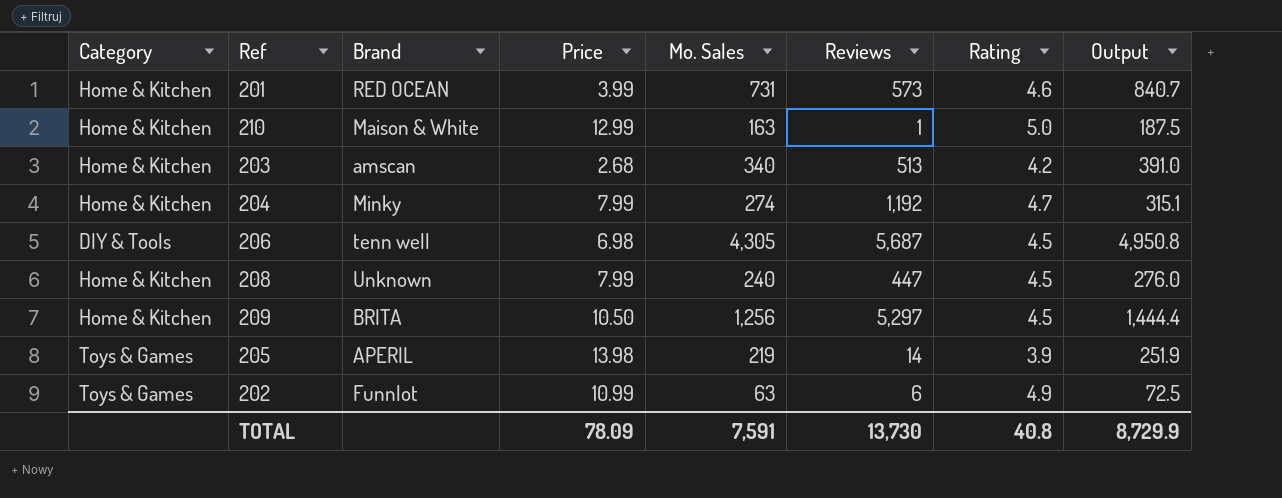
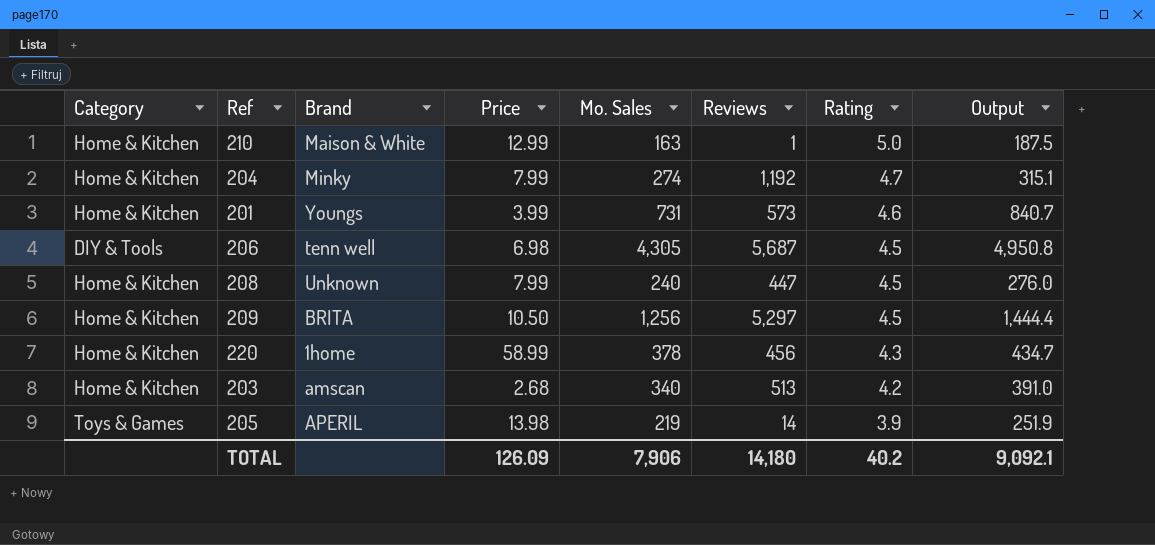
row order: none -> Rating descending
row 202: Toys & Games | Funnlot | 10.99 | 63 | 6 | 4.9 | 72.5 -> none
201 | Brand: RED OCEAN -> Youngs
row 220: none -> Home & Kitchen | 1home | 58.99 | 378 | 456 | 4.3 | 434.7
TOTAL | Price: 78.09 -> 126.09
TOTAL | Mo. Sales: 7,591 -> 7,906
TOTAL | Reviews: 13,730 -> 14,180
TOTAL | Rating: 40.8 -> 40.2
TOTAL | Output: 8,729.9 -> 9,092.1

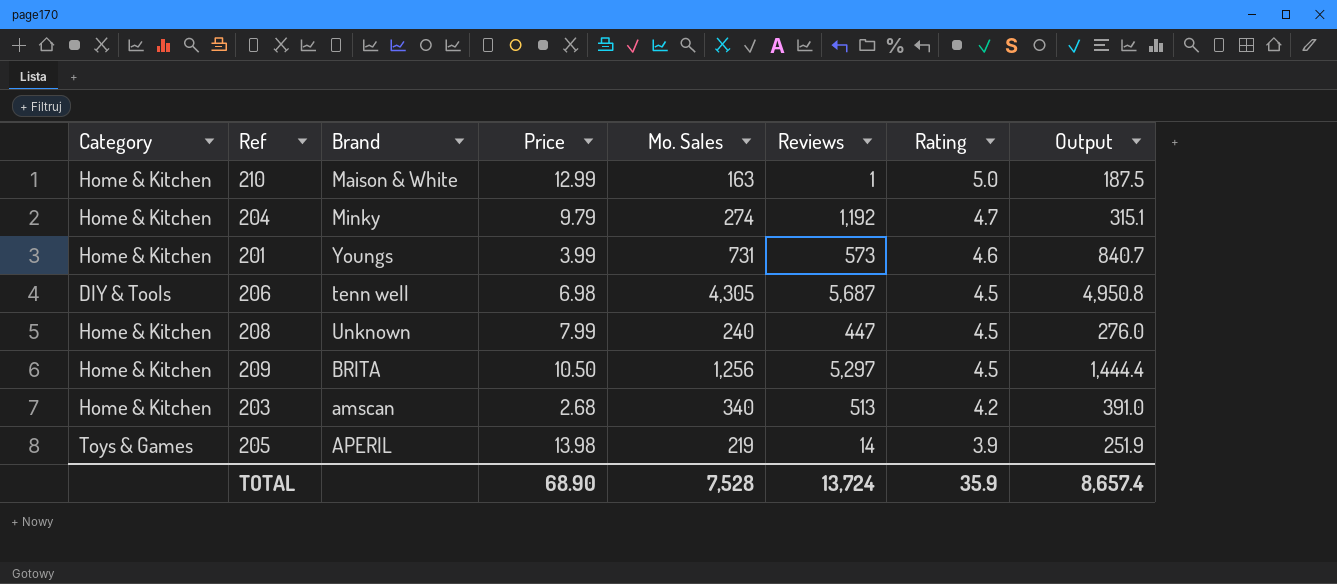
row 220: Home & Kitchen | 1home | 58.99 | 378 | 456 | 4.3 | 434.7 -> none
204 | Price: 7.99 -> 9.79
TOTAL | Price: 126.09 -> 68.90
TOTAL | Mo. Sales: 7,906 -> 7,528
TOTAL | Reviews: 14,180 -> 13,724
TOTAL | Rating: 40.2 -> 35.9
TOTAL | Output: 9,092.1 -> 8,657.4

